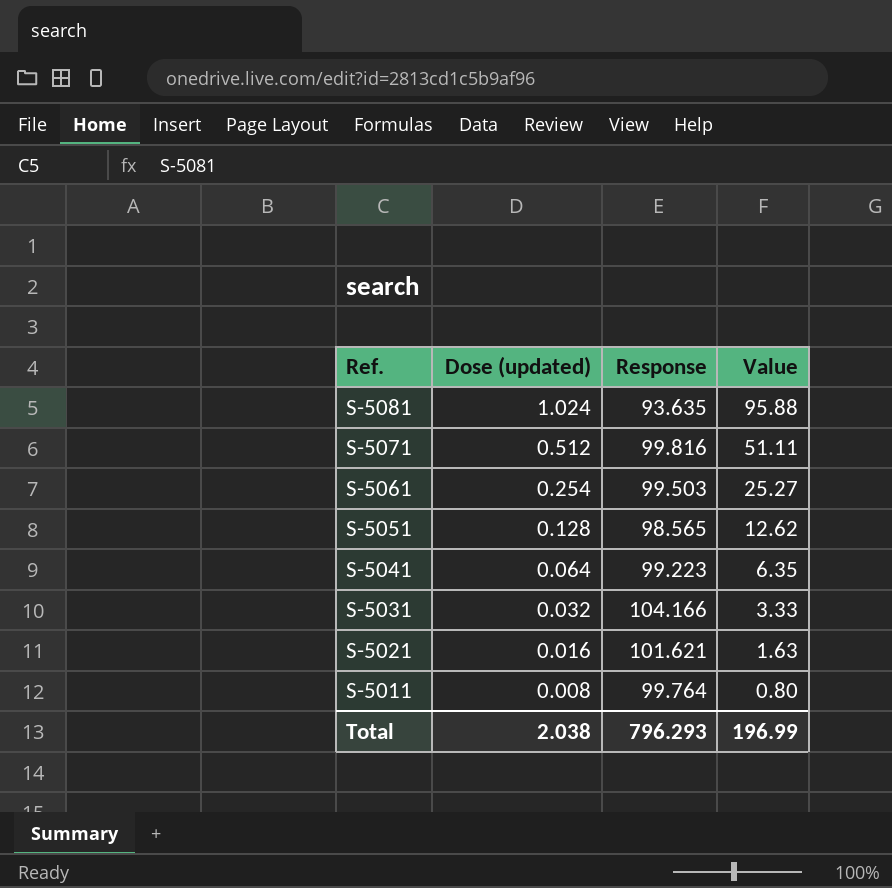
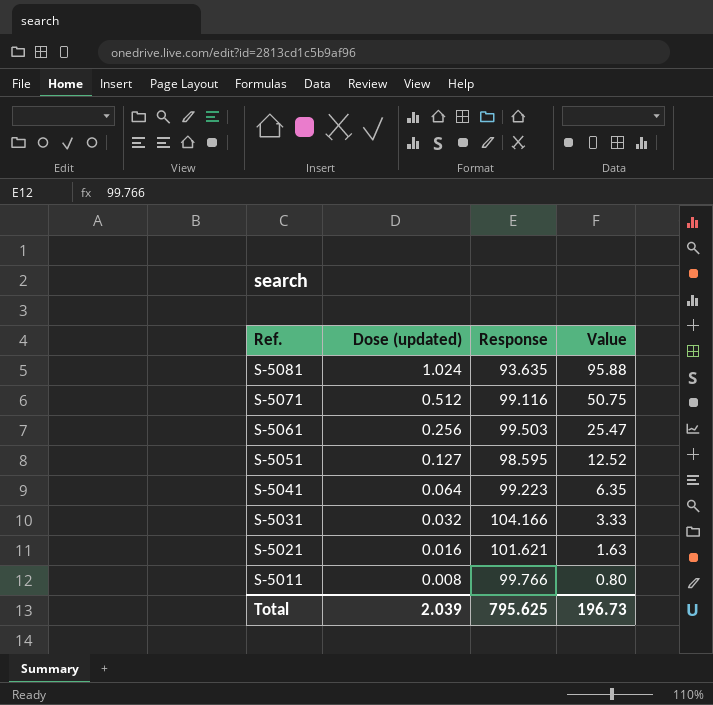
S-5071 | Response: 99.816 -> 99.116
S-5071 | Value: 51.11 -> 50.75
S-5061 | Dose (updated): 0.254 -> 0.256
S-5061 | Value: 25.27 -> 25.47
S-5051 | Dose (updated): 0.128 -> 0.127
S-5051 | Response: 98.565 -> 98.595
S-5051 | Value: 12.62 -> 12.52
S-5011 | Response: 99.764 -> 99.766
Total | Dose (updated): 2.038 -> 2.039
Total | Response: 796.293 -> 795.625
Total | Value: 196.99 -> 196.73

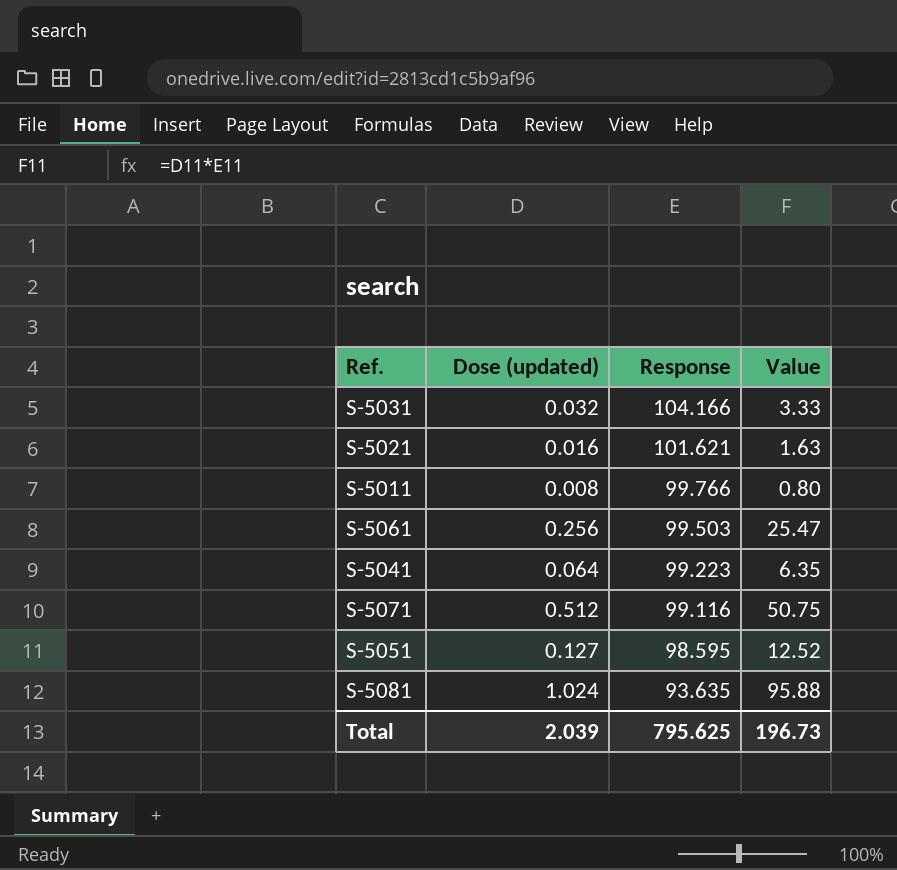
row order: Ref. descending -> Response descending

